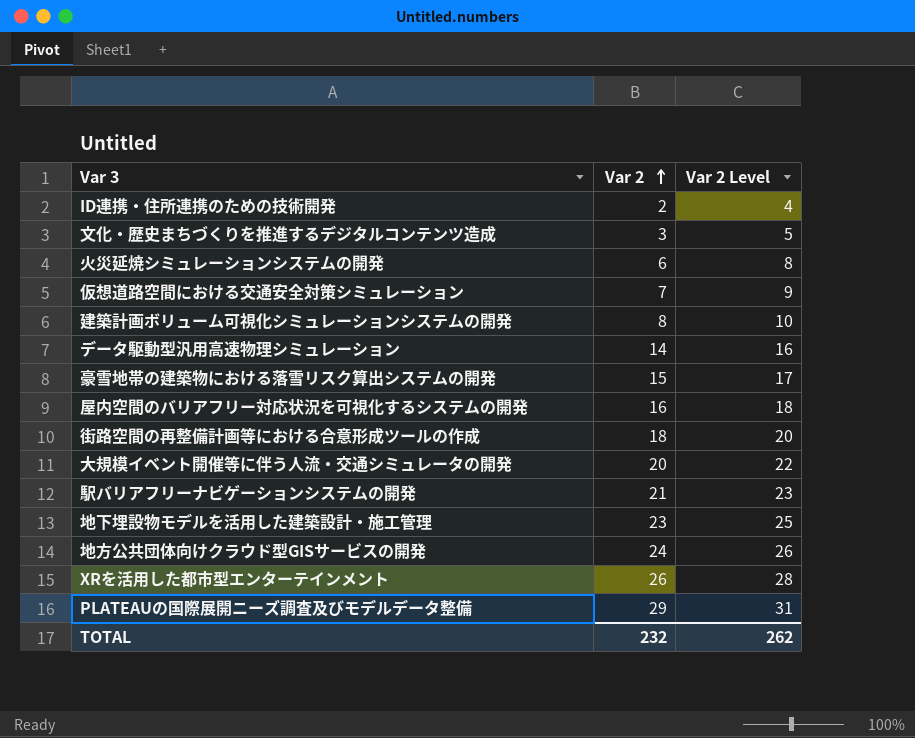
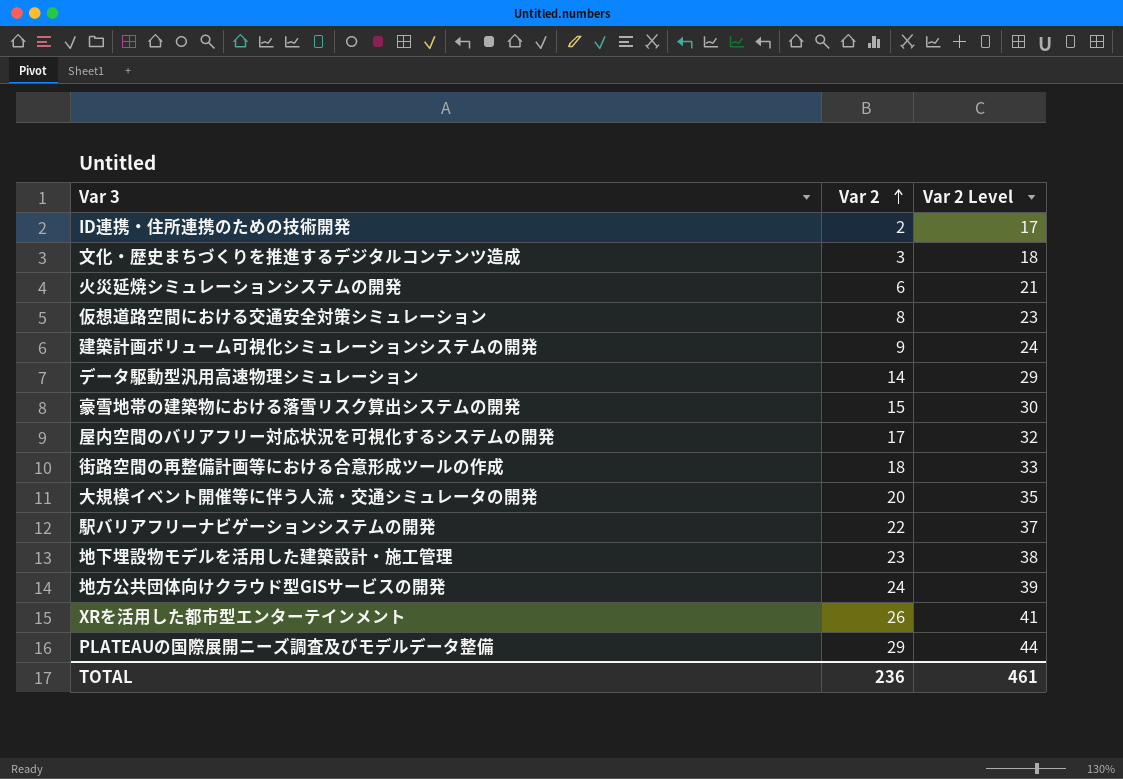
column Var 2 Level | formula: [Var 2] + 2 -> [Var 2] + 15
仮想道路空間における交通安全対策シミュレーション | Var 2: 7 -> 8
建築計画ボリューム可視化シミュレーションシステムの開発 | Var 2: 8 -> 9
屋内空間のバリアフリー対応状況を可視化するシステムの開発 | Var 2: 16 -> 17
駅バリアフリーナビゲーションシステムの開発 | Var 2: 21 -> 22
TOTAL | Var 2: 232 -> 236
TOTAL | Var 2 Level: 262 -> 461

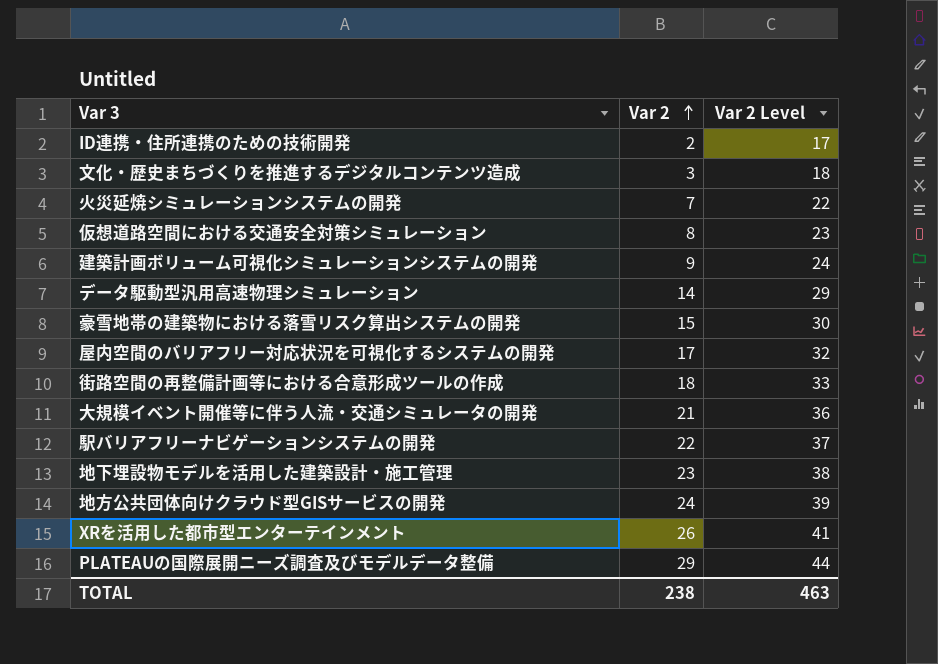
火災延焼シミュレーションシステムの開発 | Var 2: 6 -> 7
火災延焼シミュレーションシステムの開発 | Var 2 Level: 21 -> 22
大規模イベント開催等に伴う人流・交通シミュレータの開発 | Var 2: 20 -> 21
大規模イベント開催等に伴う人流・交通シミュレータの開発 | Var 2 Level: 35 -> 36
TOTAL | Var 2: 236 -> 238
TOTAL | Var 2 Level: 461 -> 463

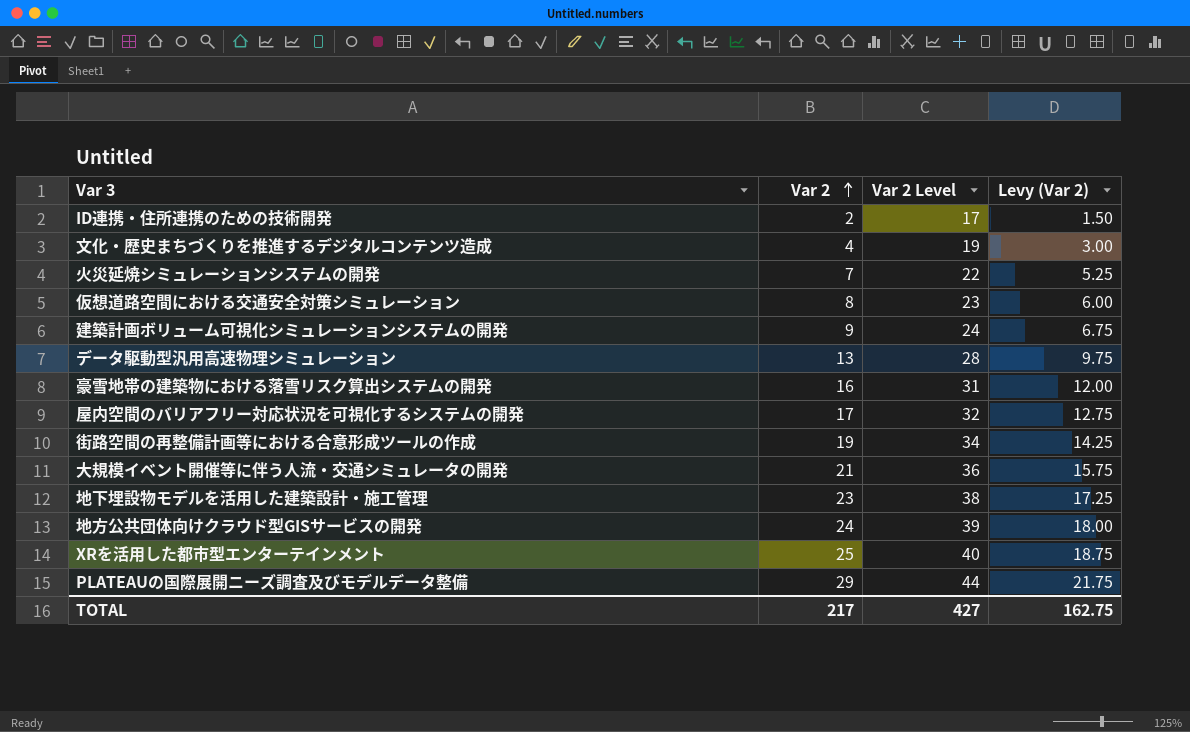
column Levy (Var 2) | formula: none -> [Var 2] * 0.75
row 駅バリアフリーナビゲーションシステムの開発: 22 | 37 -> none
文化・歴史まちづくりを推進するデジタルコンテンツ造成 | Var 2: 3 -> 4
文化・歴史まちづくりを推進するデジタルコンテンツ造成 | Var 2 Level: 18 -> 19
データ駆動型汎用高速物理シミュレーション | Var 2: 14 -> 13
データ駆動型汎用高速物理シミュレーション | Var 2 Level: 29 -> 28
豪雪地帯の建築物における落雪リスク算出システムの開発 | Var 2: 15 -> 16
豪雪地帯の建築物における落雪リスク算出システムの開発 | Var 2 Level: 30 -> 31
街路空間の再整備計画等における合意形成ツールの作成 | Var 2: 18 -> 19
街路空間の再整備計画等における合意形成ツールの作成 | Var 2 Level: 33 -> 34
XRを活用した都市型エンターテインメント | Var 2: 26 -> 25
XRを活用した都市型エンターテインメント | Var 2 Level: 41 -> 40
TOTAL | Var 2: 238 -> 217
TOTAL | Var 2 Level: 463 -> 427

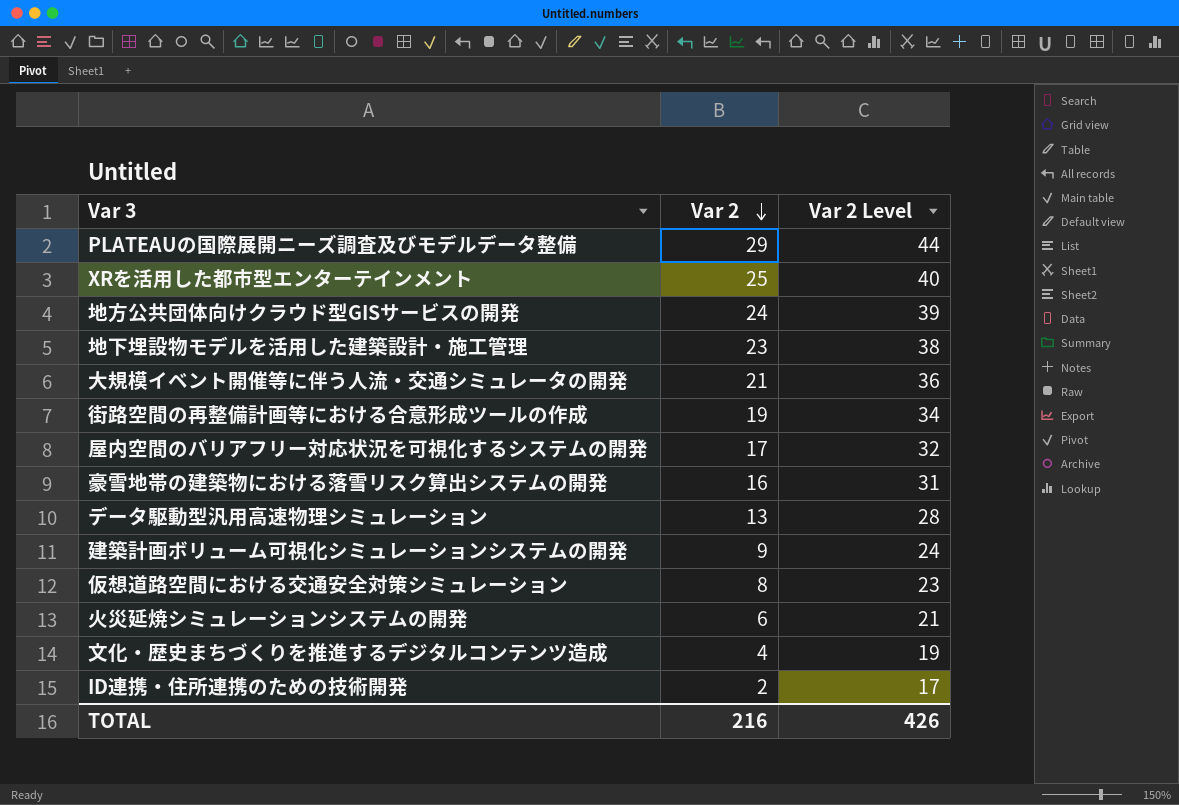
row order: Var 2 ascending -> Var 2 descending
column Levy (Var 2) | formula: [Var 2] * 0.75 -> none
火災延焼シミュレーションシステムの開発 | Var 2: 7 -> 6
火災延焼シミュレーションシステムの開発 | Var 2 Level: 22 -> 21
TOTAL | Var 2: 217 -> 216
TOTAL | Var 2 Level: 427 -> 426

